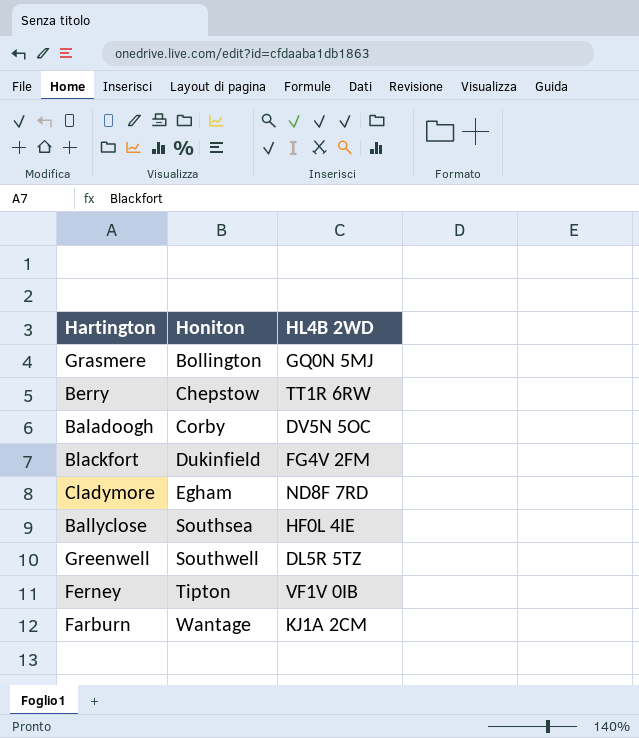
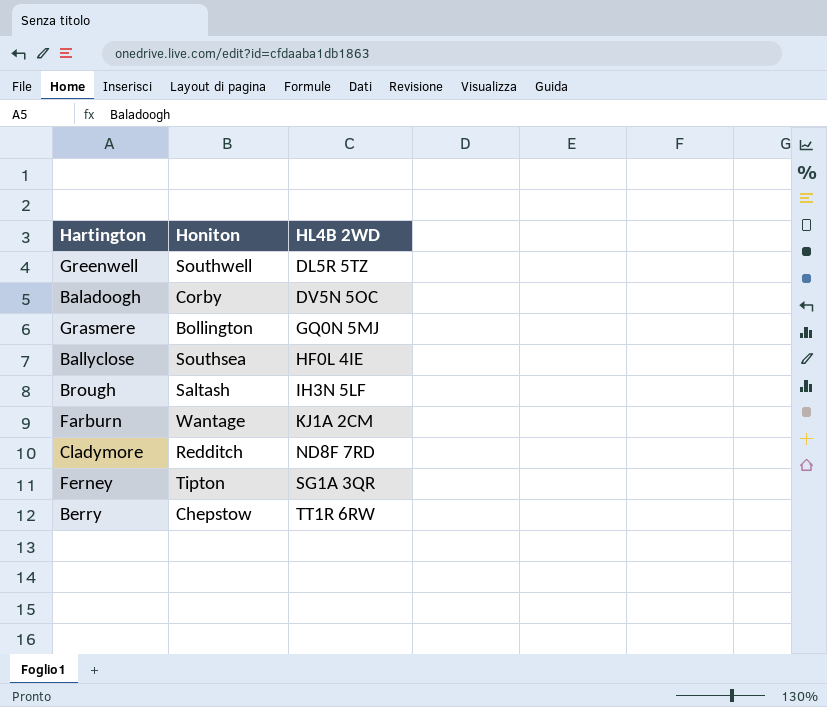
row order: Honiton ascending -> HL4B 2WD ascending
row Blackfort: Dukinfield | FG4V 2FM -> none
row Brough: none -> Saltash | IH3N 5LF
Cladymore | Honiton: Egham -> Redditch
Ferney | HL4B 2WD: VF1V 0IB -> SG1A 3QR

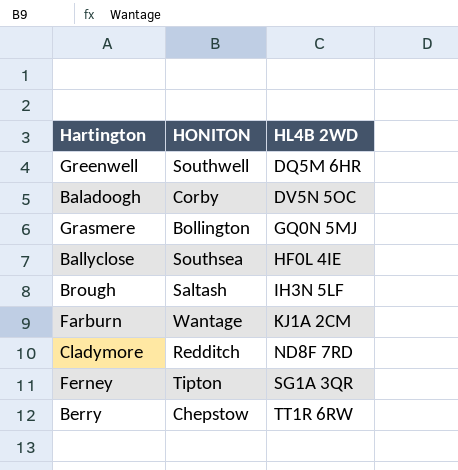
column name: Honiton -> HONITON
Greenwell | HL4B 2WD: DL5R 5TZ -> DQ5M 6HR

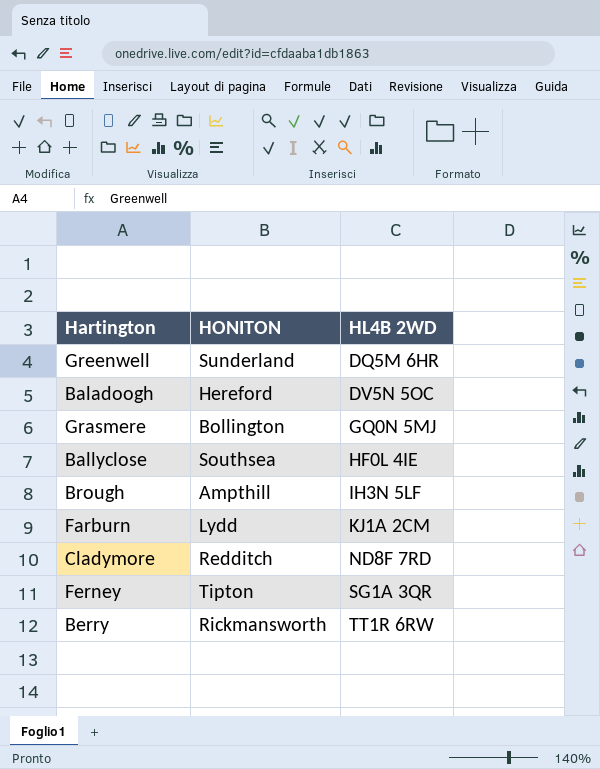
Greenwell | HONITON: Southwell -> Sunderland
Baladoogh | HONITON: Corby -> Hereford
Brough | HONITON: Saltash -> Ampthill
Farburn | HONITON: Wantage -> Lydd
Berry | HONITON: Chepstow -> Rickmansworth

